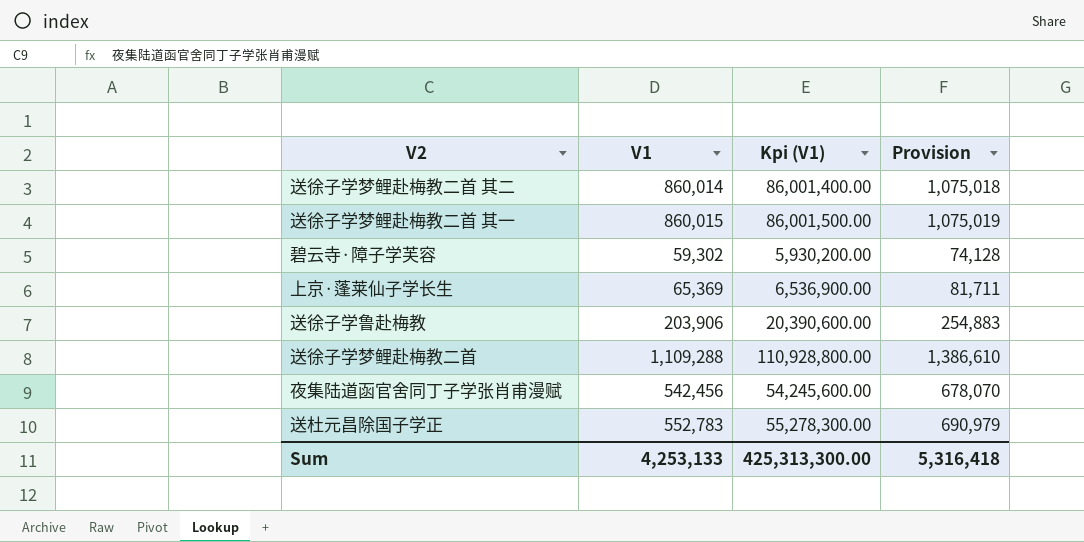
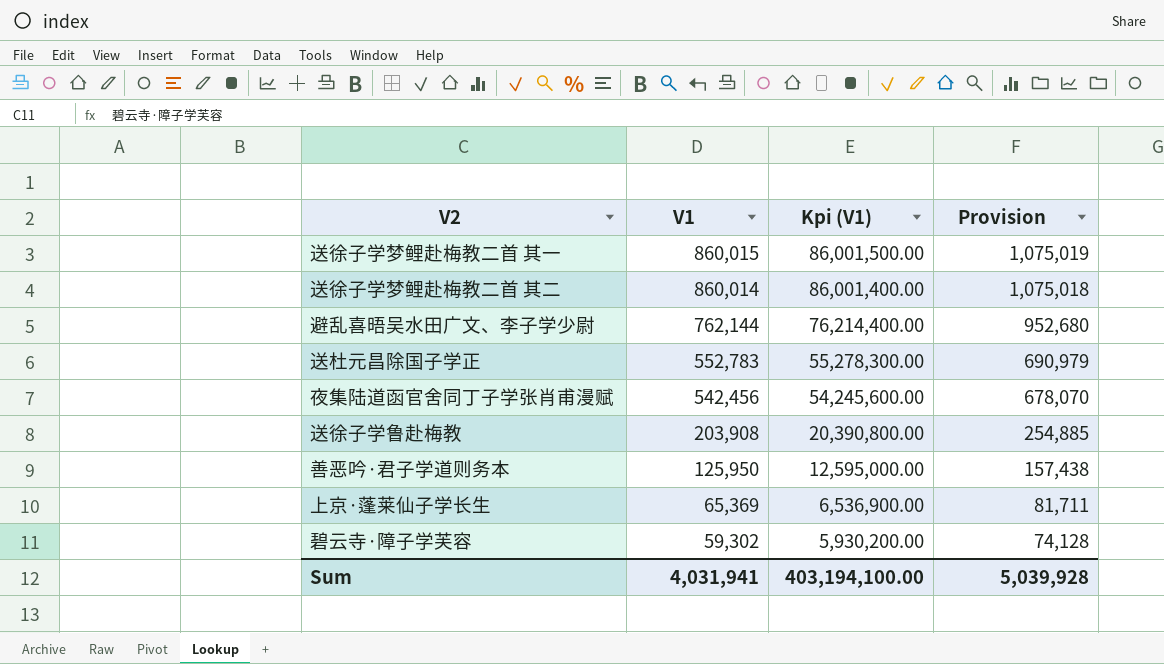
row order: none -> V1 descending
row 送徐子学梦鲤赴梅教二首: 1,109,288 | 110,928,800.00 | 1,386,610 -> none
row 避乱喜晤吴水田广文、李子学少尉: none -> 762,144 | 76,214,400.00 | 952,680
送徐子学鲁赴梅教 | V1: 203,906 -> 203,908
送徐子学鲁赴梅教 | Kpi (V1): 20,390,600.00 -> 20,390,800.00
送徐子学鲁赴梅教 | Provision: 254,883 -> 254,885
row 善恶吟·君子学道则务本: none -> 125,950 | 12,595,000.00 | 157,438
Sum | V1: 4,253,133 -> 4,031,941
Sum | Kpi (V1): 425,313,300.00 -> 403,194,100.00
Sum | Provision: 5,316,418 -> 5,039,928

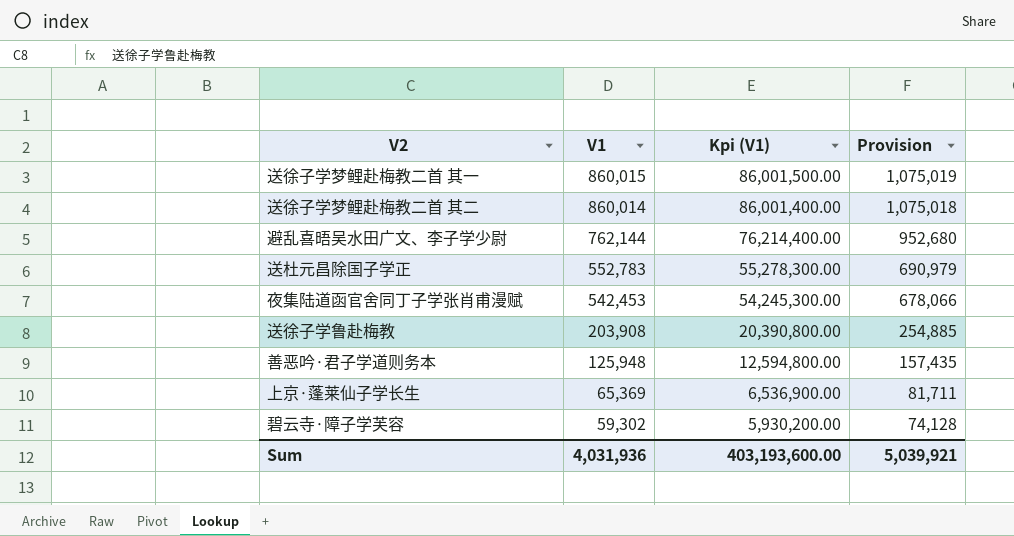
夜集陆道函官舍同丁子学张肖甫漫赋 | V1: 542,456 -> 542,453
夜集陆道函官舍同丁子学张肖甫漫赋 | Kpi (V1): 54,245,600.00 -> 54,245,300.00
夜集陆道函官舍同丁子学张肖甫漫赋 | Provision: 678,070 -> 678,066
善恶吟·君子学道则务本 | V1: 125,950 -> 125,948
善恶吟·君子学道则务本 | Kpi (V1): 12,595,000.00 -> 12,594,800.00
善恶吟·君子学道则务本 | Provision: 157,438 -> 157,435
Sum | V1: 4,031,941 -> 4,031,936
Sum | Kpi (V1): 403,194,100.00 -> 403,193,600.00
Sum | Provision: 5,039,928 -> 5,039,921

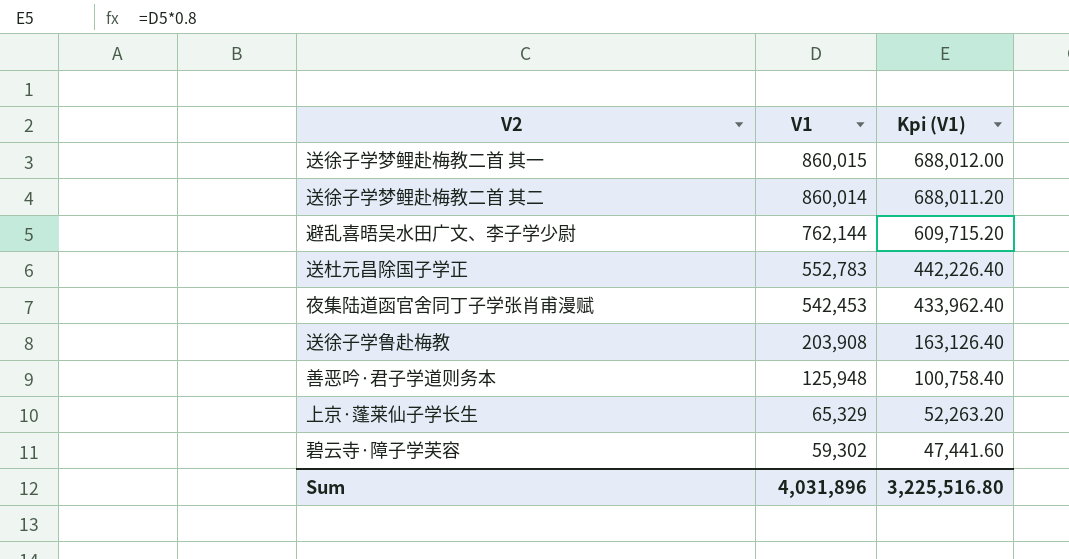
column Provision | formula: [V1] * 1.25 -> none
column Kpi (V1) | formula: [V1] * 100 -> [V1] * 0.8
上京·蓬莱仙子学长生 | V1: 65,369 -> 65,329
Sum | V1: 4,031,936 -> 4,031,896
Sum | Kpi (V1): 403,193,600.00 -> 3,225,516.80

